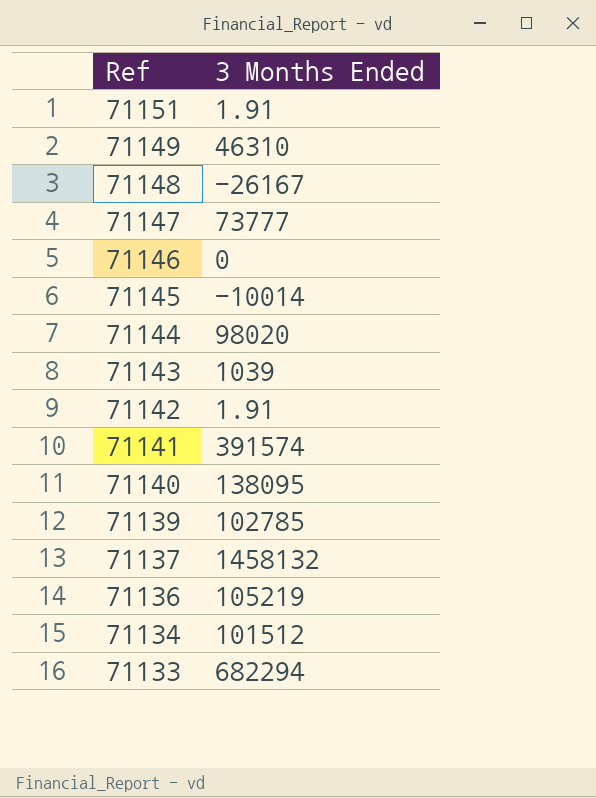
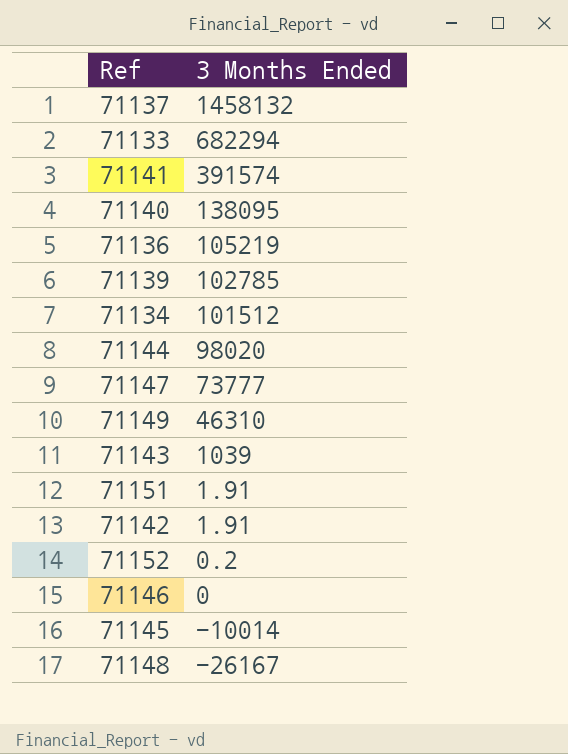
row order: Ref descending -> 3 Months Ended descending
row 71152: none -> 0.2

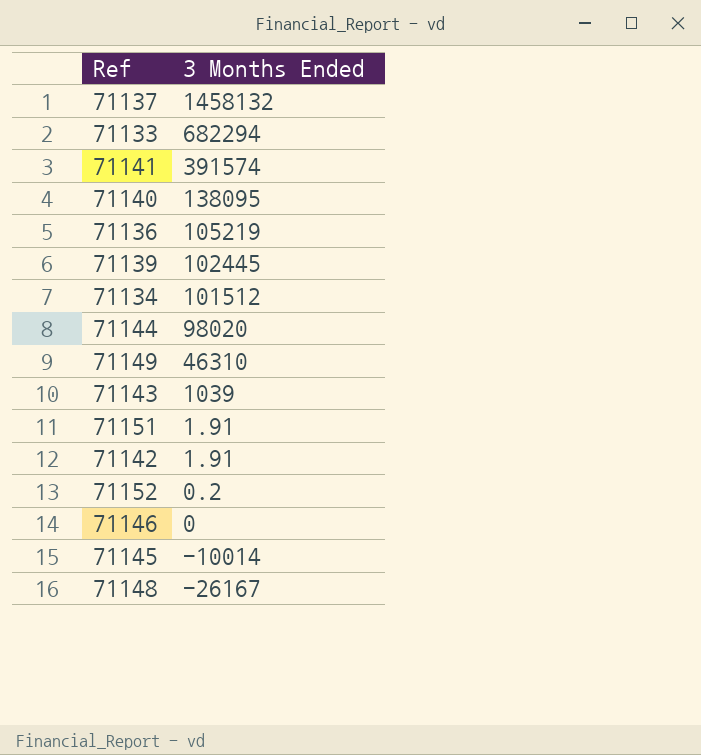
row 71147: 73777 -> none
71139 | 3 Months Ended: 102785 -> 102445

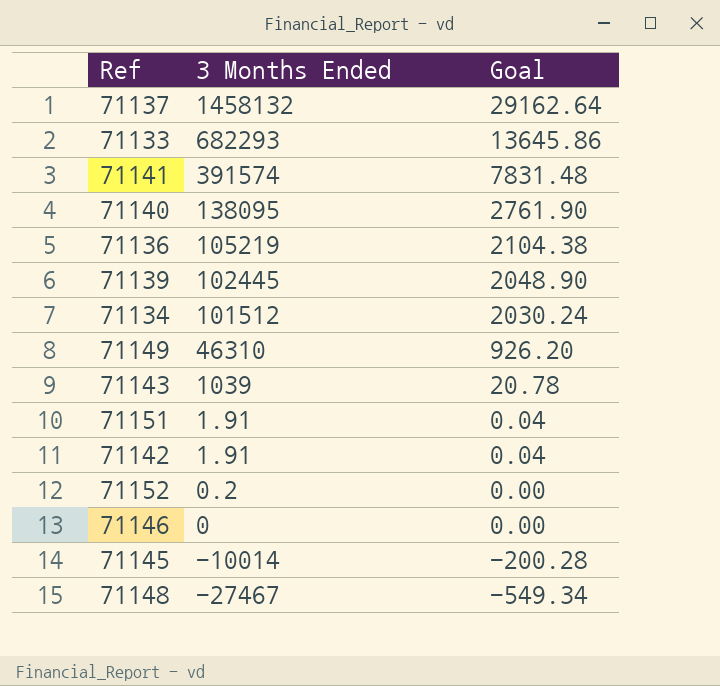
column Goal | formula: none -> [3 Months Ended] * 0.02
row 71144: 98020 -> none
71133 | 3 Months Ended: 682294 -> 682293
71148 | 3 Months Ended: -26167 -> -27467

